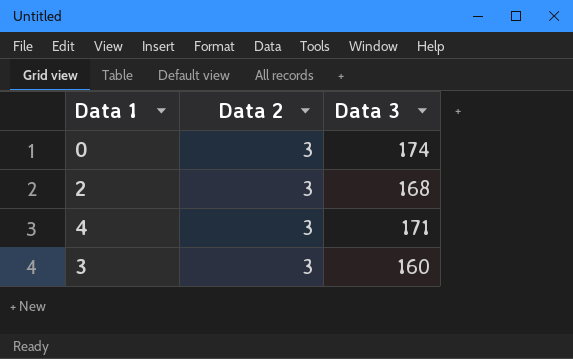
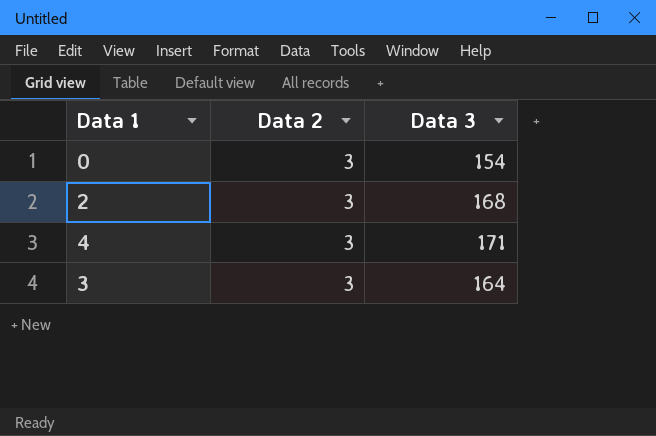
0 | Data 3: 174 -> 154
3 | Data 3: 160 -> 164

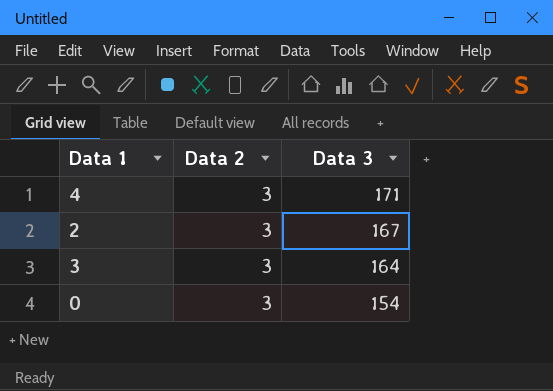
row order: none -> Data 3 descending
2 | Data 3: 168 -> 167

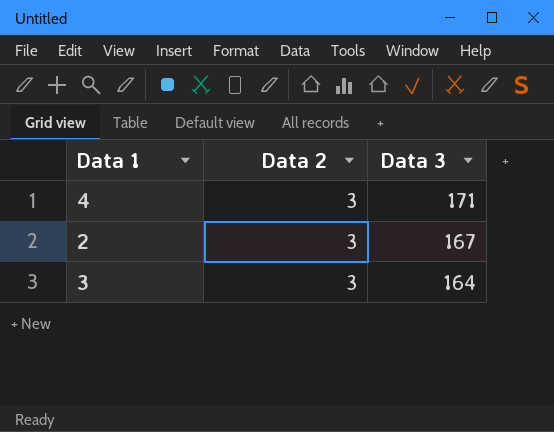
row 0: 3 | 154 -> none

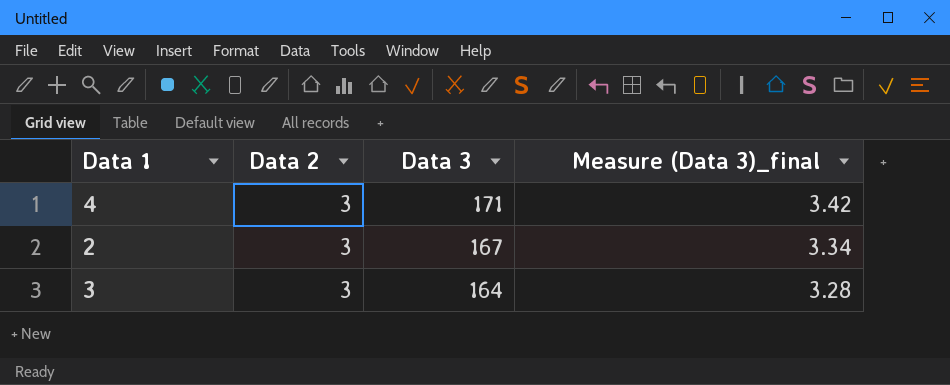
column Measure (Data 3)_final | formula: none -> [Data 3] * 0.02

